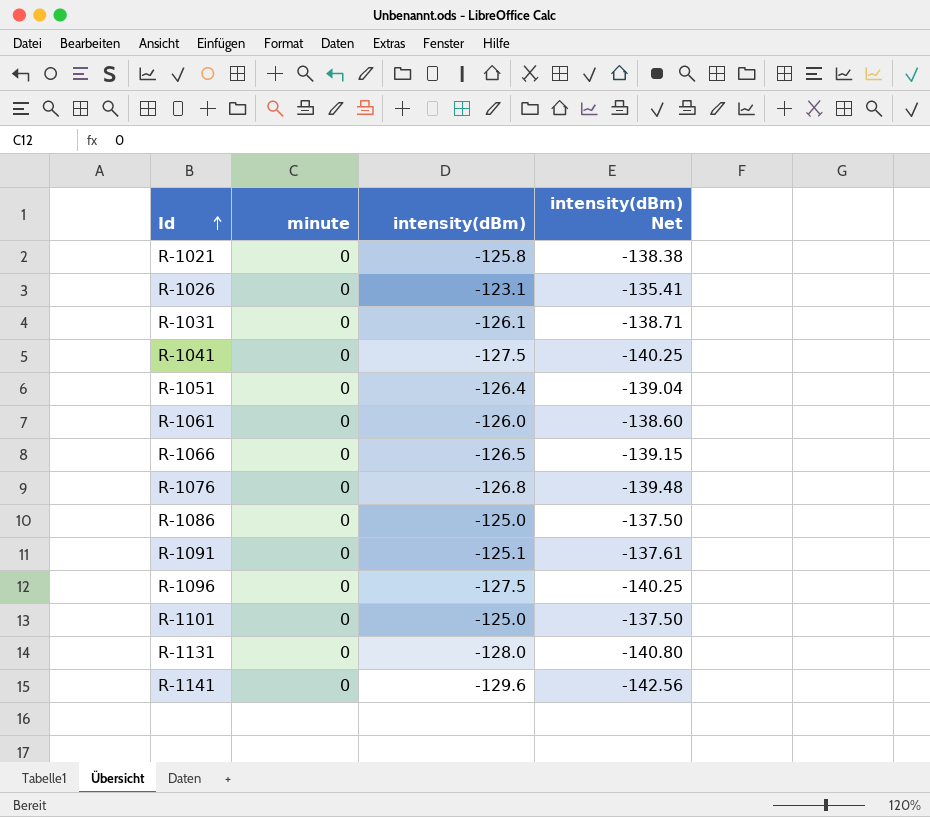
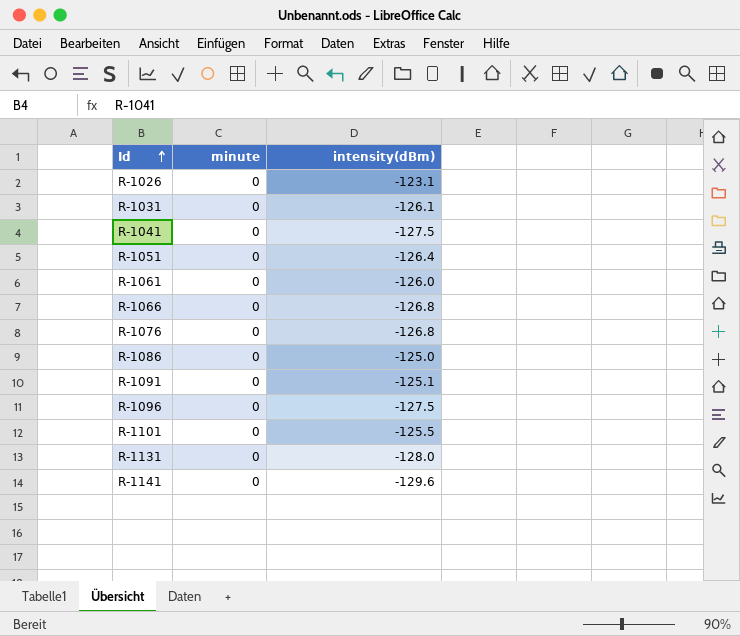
column intensity(dBm) Net | formula: [intensity(dBm)] * 1.1 -> none
row R-1021: 0 | -125.8 | -138.38 -> none
R-1066 | intensity(dBm): -126.5 -> -126.8
R-1101 | intensity(dBm): -125.0 -> -125.5

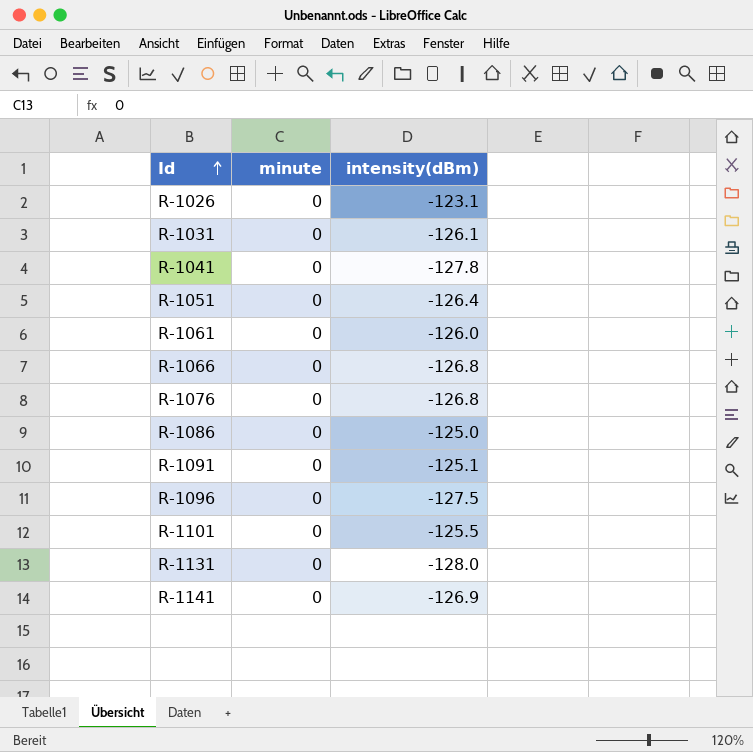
R-1041 | intensity(dBm): -127.5 -> -127.8
R-1141 | intensity(dBm): -129.6 -> -126.9

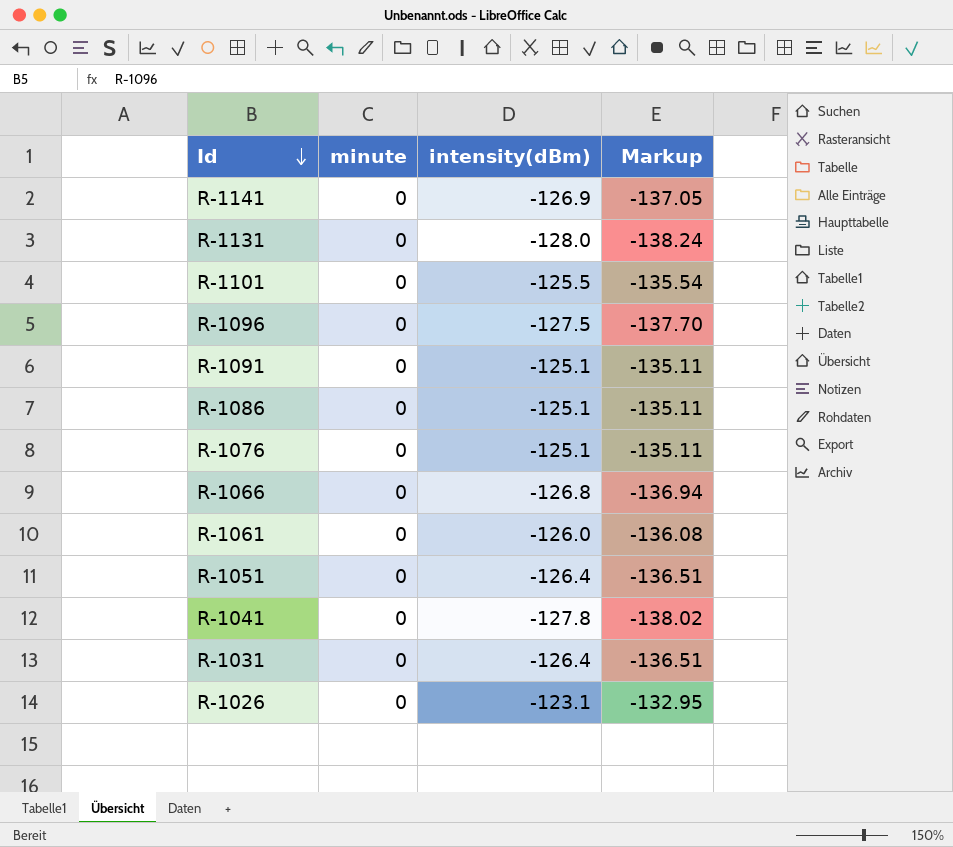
row order: Id ascending -> Id descending
column Markup | formula: none -> [intensity(dBm)] * 1.08
R-1086 | intensity(dBm): -125.0 -> -125.1
R-1076 | intensity(dBm): -126.8 -> -125.1
R-1031 | intensity(dBm): -126.1 -> -126.4

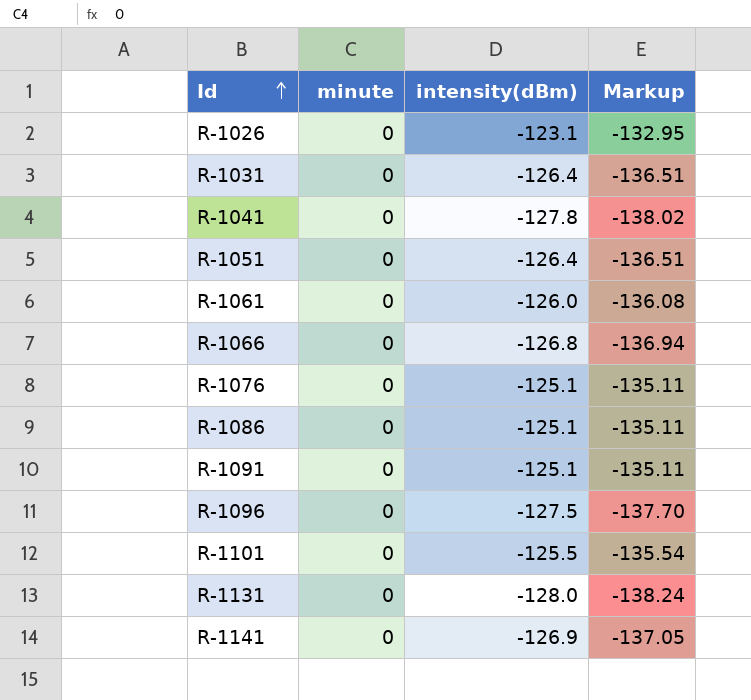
row order: Id descending -> Id ascending

